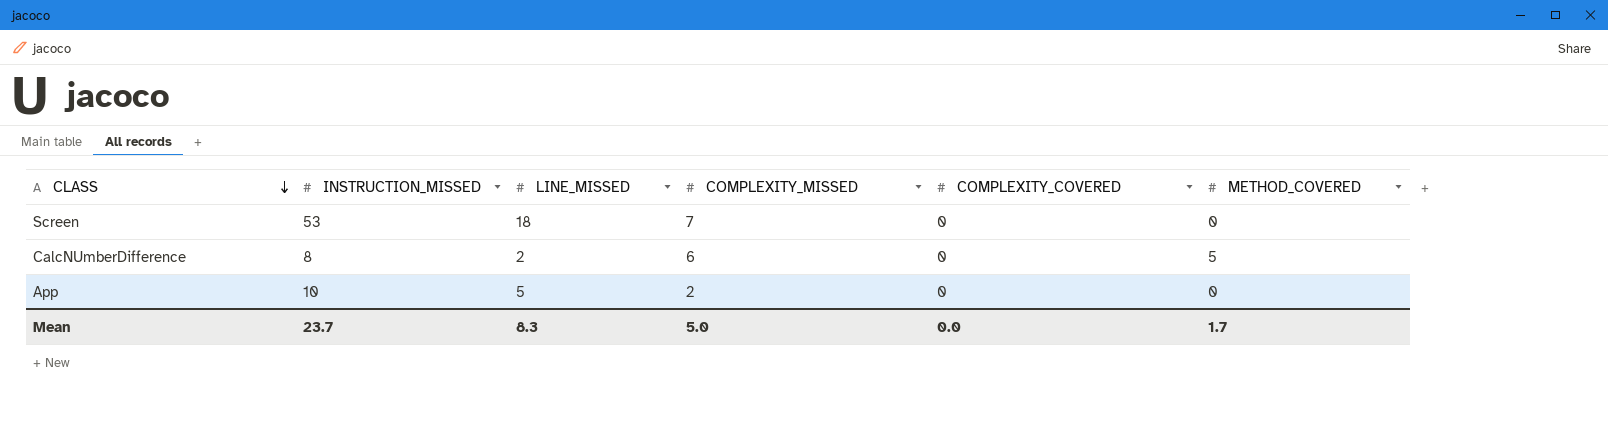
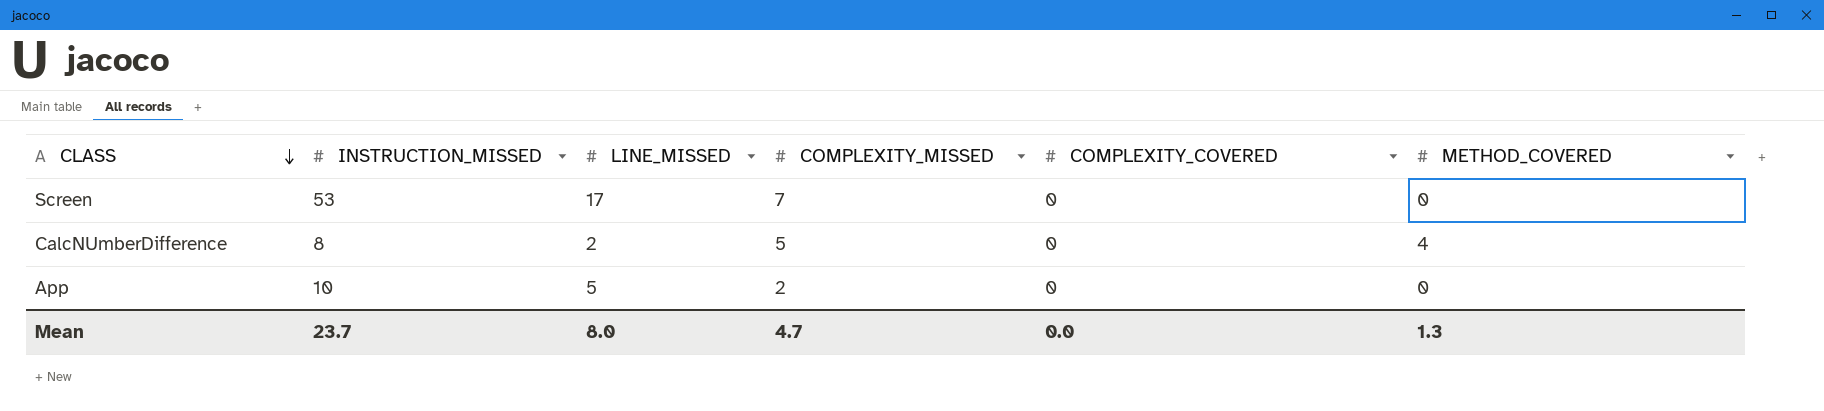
Screen | LINE_MISSED: 18 -> 17
CalcNUmberDifference | COMPLEXITY_MISSED: 6 -> 5
CalcNUmberDifference | METHOD_COVERED: 5 -> 4
Mean | LINE_MISSED: 8.3 -> 8.0
Mean | COMPLEXITY_MISSED: 5.0 -> 4.7
Mean | METHOD_COVERED: 1.7 -> 1.3

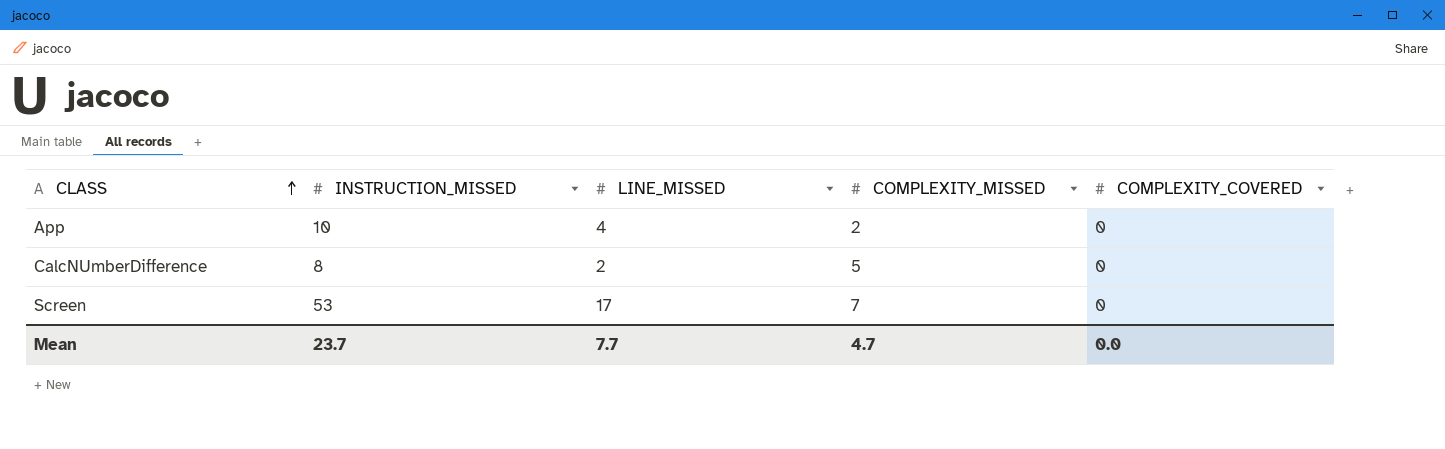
row order: CLASS descending -> CLASS ascending
column METHOD_COVERED | position: 6 -> none
App | LINE_MISSED: 5 -> 4
Mean | LINE_MISSED: 8.0 -> 7.7

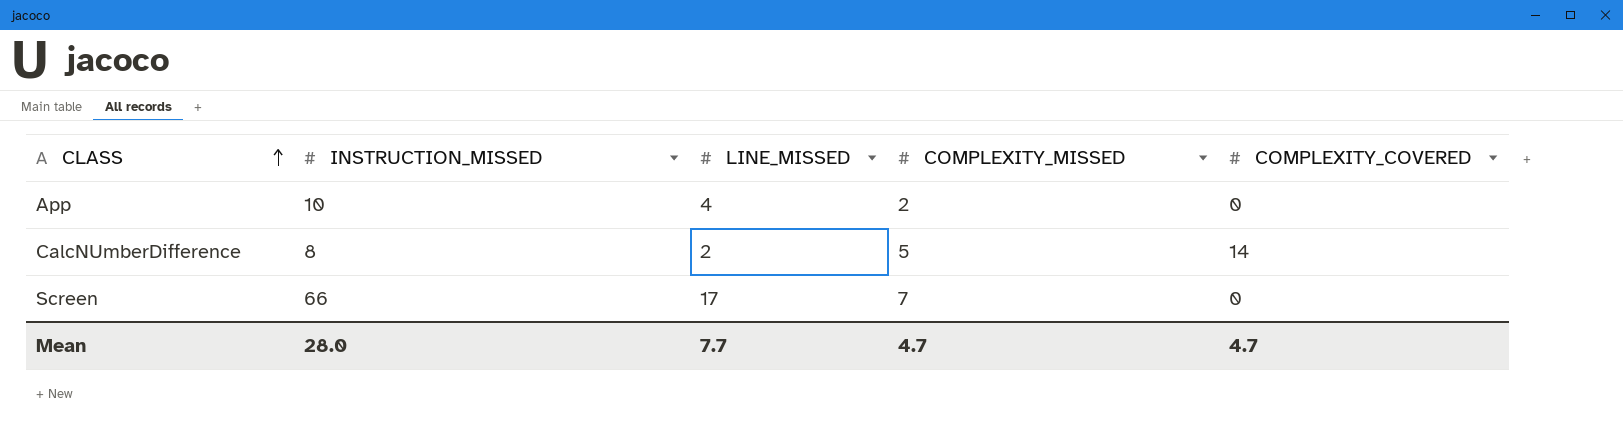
CalcNUmberDifference | COMPLEXITY_COVERED: 0 -> 14
Screen | INSTRUCTION_MISSED: 53 -> 66
Mean | INSTRUCTION_MISSED: 23.7 -> 28.0
Mean | COMPLEXITY_COVERED: 0.0 -> 4.7

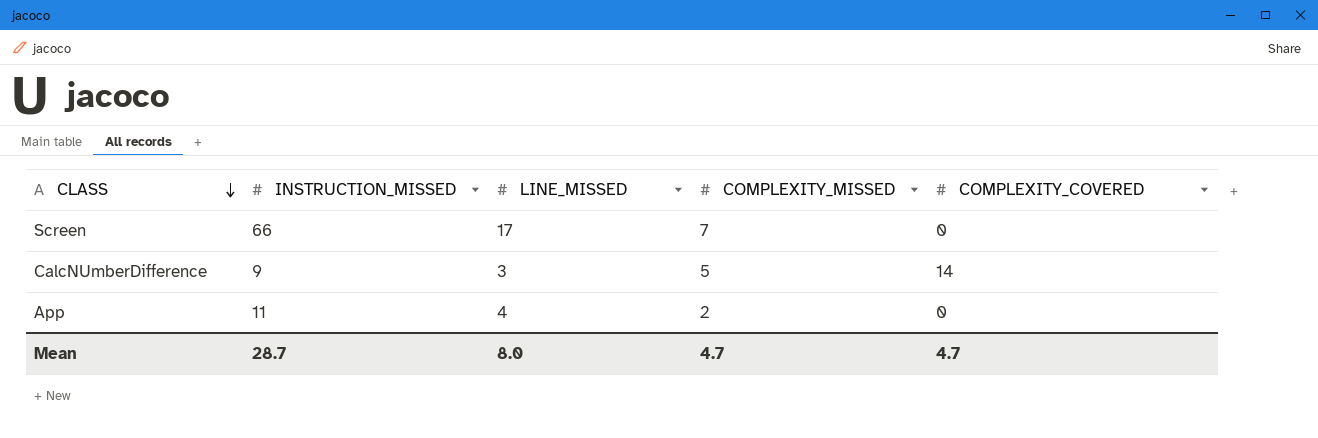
row order: CLASS ascending -> CLASS descending
CalcNUmberDifference | INSTRUCTION_MISSED: 8 -> 9
CalcNUmberDifference | LINE_MISSED: 2 -> 3
App | INSTRUCTION_MISSED: 10 -> 11
Mean | INSTRUCTION_MISSED: 28.0 -> 28.7
Mean | LINE_MISSED: 7.7 -> 8.0

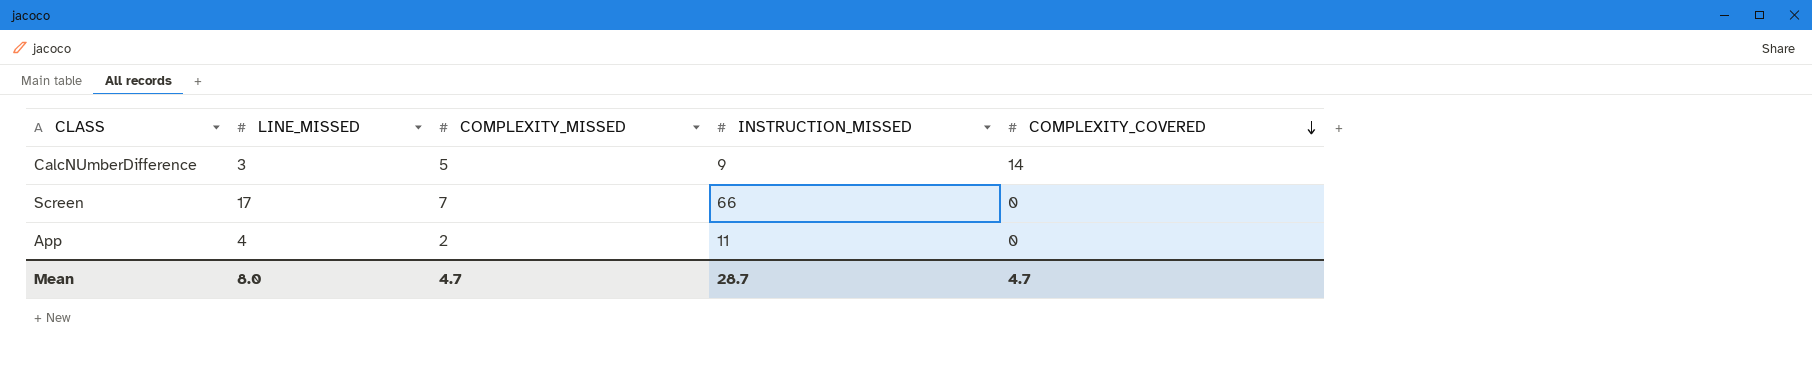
row order: CLASS descending -> COMPLEXITY_COVERED descending
column INSTRUCTION_MISSED | position: 2 -> 4

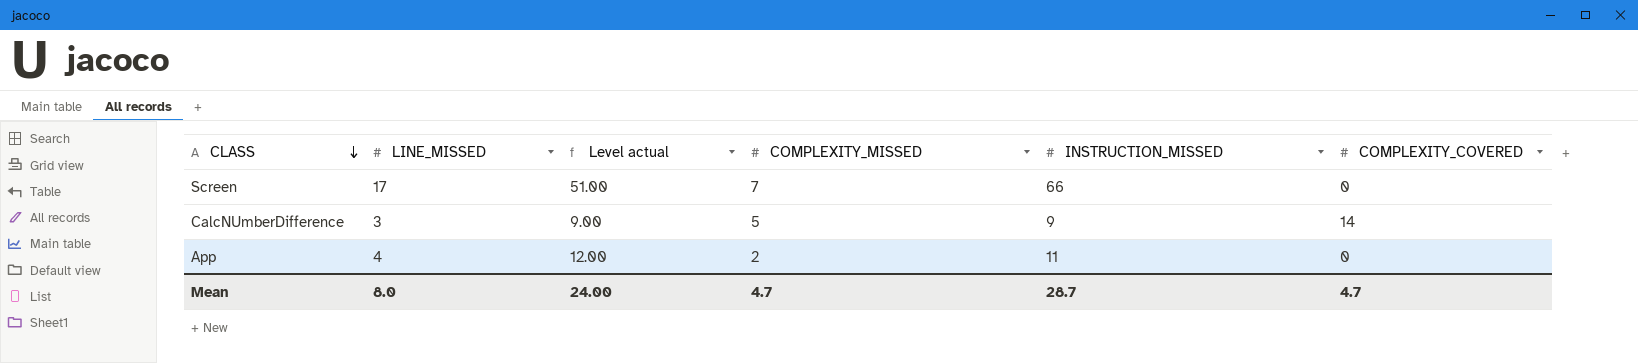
row order: COMPLEXITY_COVERED descending -> CLASS descending
column Level actual | formula: none -> [LINE_MISSED] * 3

